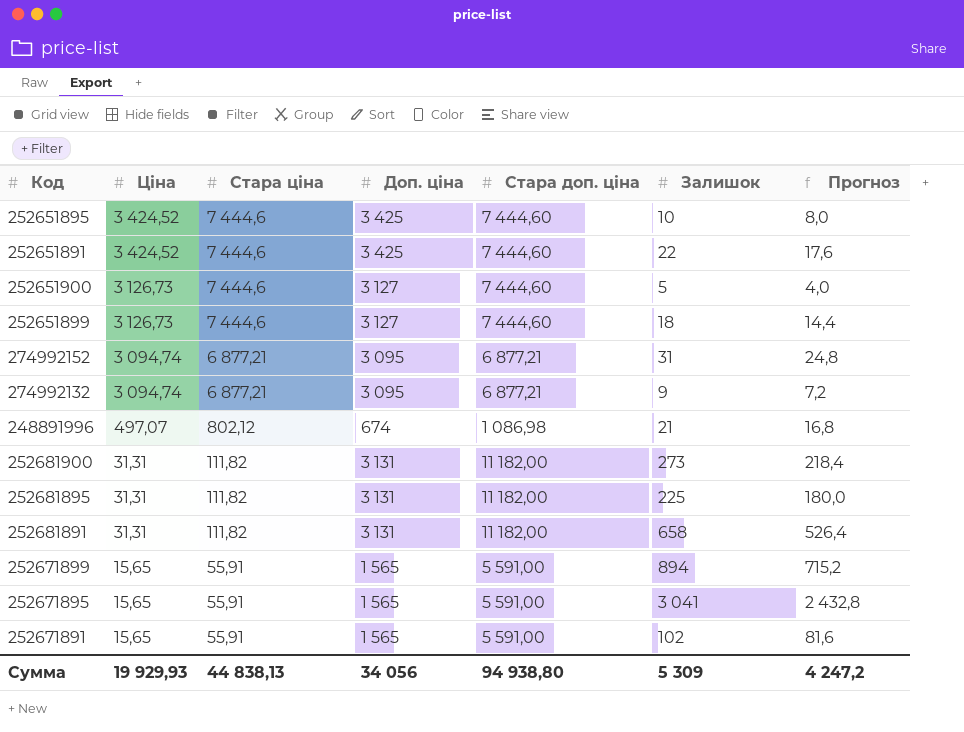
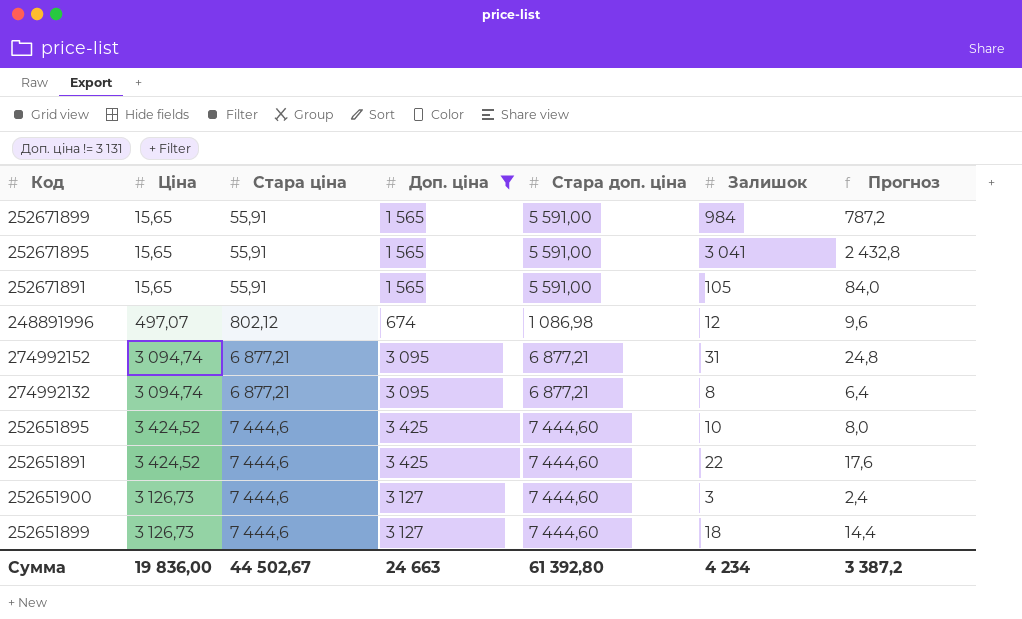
filter: none -> Доп. ціна != 3 131
row order: Ціна descending -> Стара ціна ascending
252671899 | Залишок: 894 -> 984
252671899 | Прогноз: 715,2 -> 787,2
252671891 | Залишок: 102 -> 105
252671891 | Прогноз: 81,6 -> 84,0
248891996 | Залишок: 21 -> 12
248891996 | Прогноз: 16,8 -> 9,6
274992132 | Залишок: 9 -> 8
274992132 | Прогноз: 7,2 -> 6,4
252651900 | Залишок: 5 -> 3
252651900 | Прогноз: 4,0 -> 2,4
Сумма | Ціна: 19 929,93 -> 19 836,00
Сумма | Стара ціна: 44 838,13 -> 44 502,67
Сумма | Доп. ціна: 34 056 -> 24 663
Сумма | Стара доп. ціна: 94 938,80 -> 61 392,80
Сумма | Залишок: 5 309 -> 4 234
Сумма | Прогноз: 4 247,2 -> 3 387,2

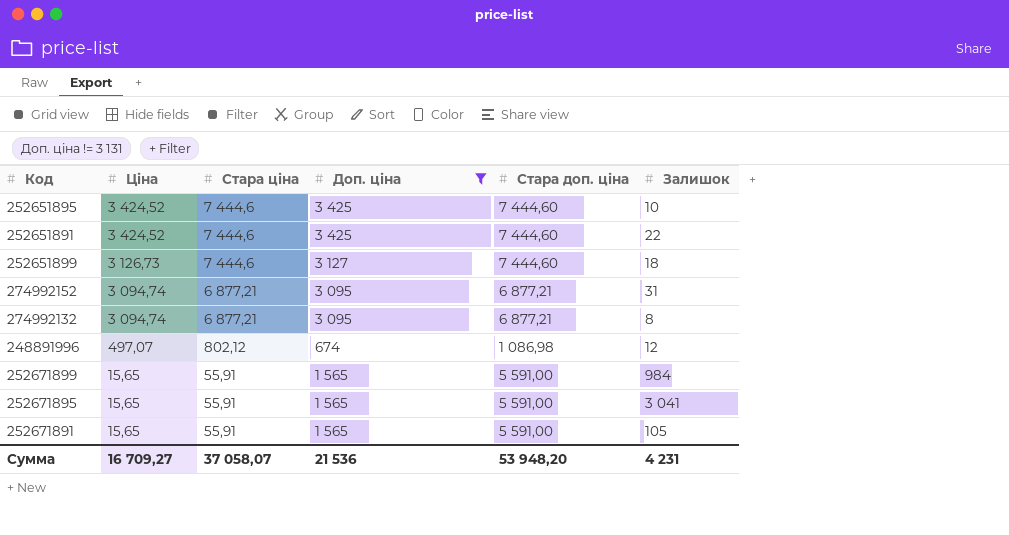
row order: Стара ціна ascending -> Ціна descending
column Прогноз | formula: [Залишок] * 0,8 -> none
row 252651900: 3 126,73 | 7 444,6 | 3 127 | 7 444,60 | 3 | 2,4 -> none
Сумма | Ціна: 19 836,00 -> 16 709,27
Сумма | Стара ціна: 44 502,67 -> 37 058,07
Сумма | Доп. ціна: 24 663 -> 21 536
Сумма | Стара доп. ціна: 61 392,80 -> 53 948,20
Сумма | Залишок: 4 234 -> 4 231

